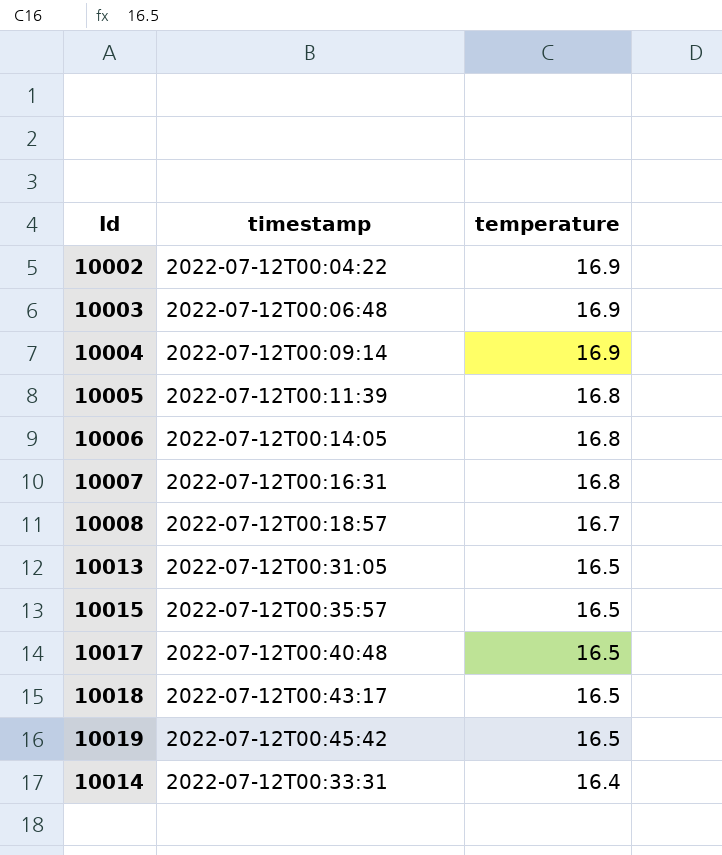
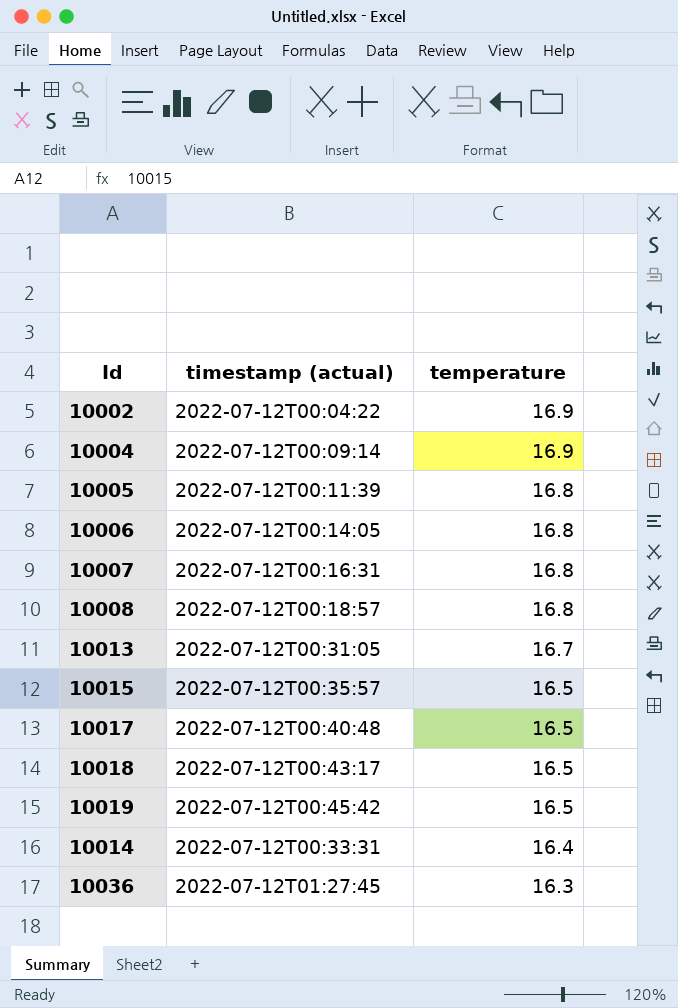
column name: timestamp -> timestamp (actual)
row 10003: 2022-07-12T00:06:48 | 16.9 -> none
10008 | temperature: 16.7 -> 16.8
10013 | temperature: 16.5 -> 16.7
row 10036: none -> 2022-07-12T01:27:45 | 16.3

